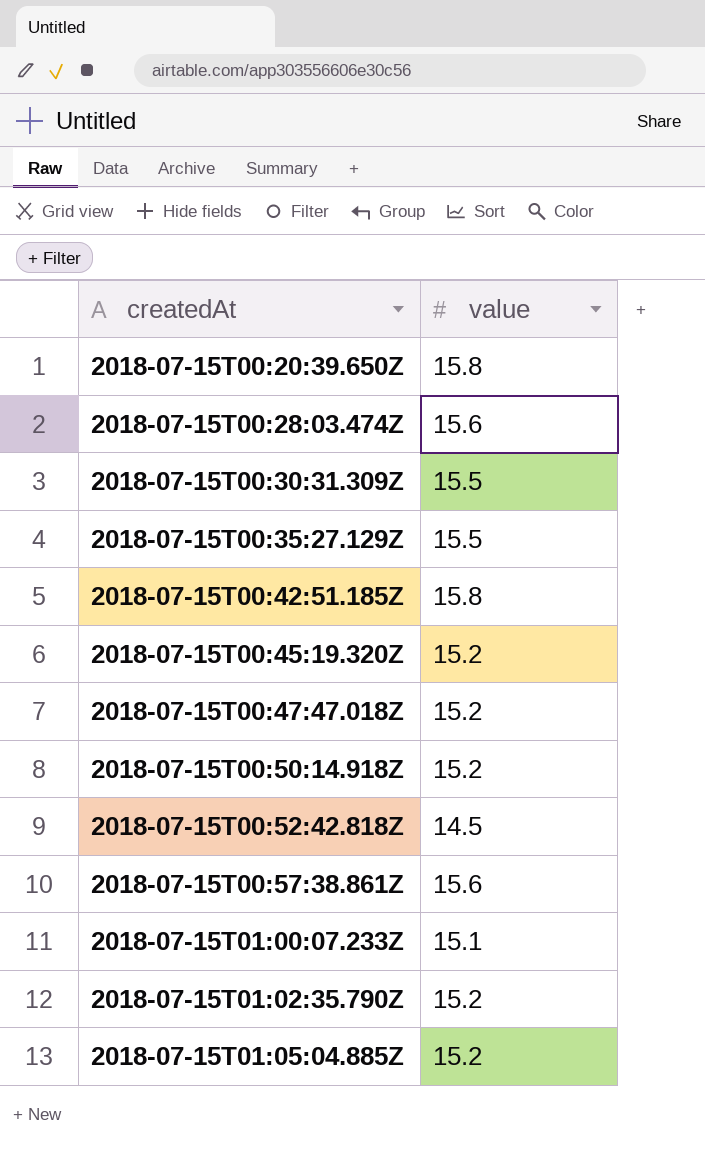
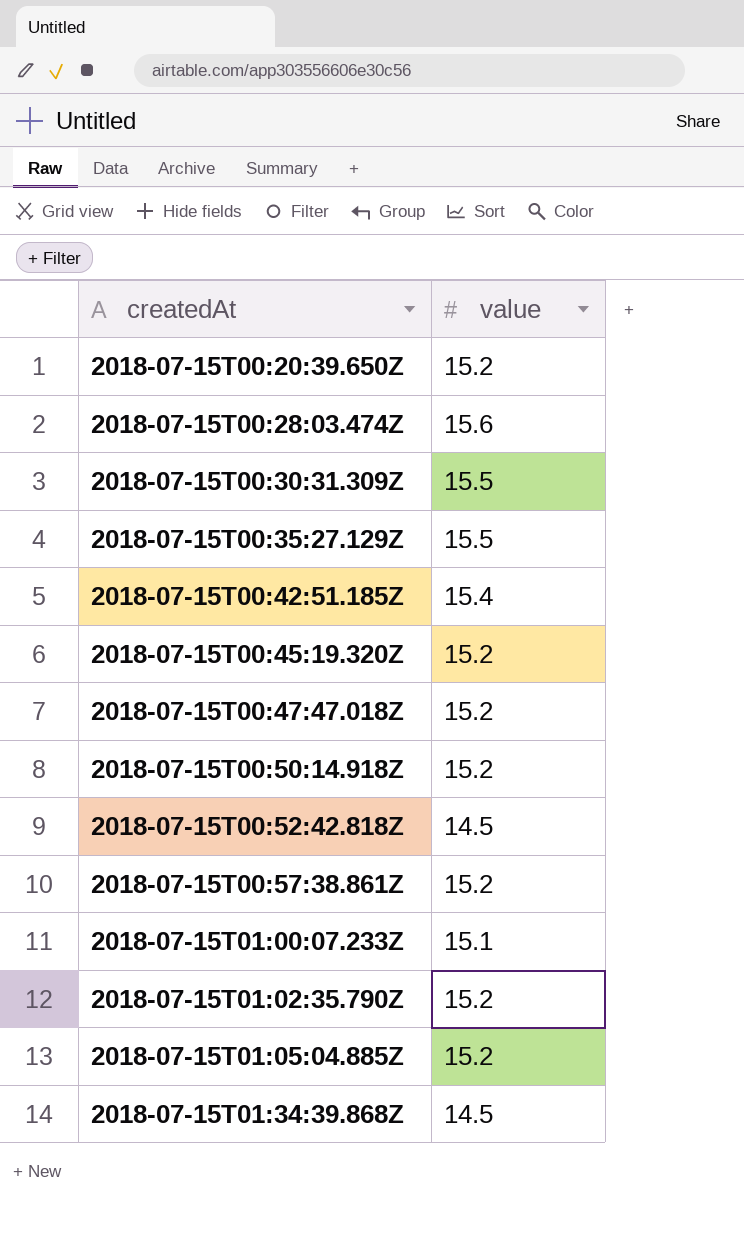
2018-07-15T00:20:39.650Z | value: 15.8 -> 15.2
2018-07-15T00:42:51.185Z | value: 15.8 -> 15.4
2018-07-15T00:57:38.861Z | value: 15.6 -> 15.2
row 2018-07-15T01:34:39.868Z: none -> 14.5

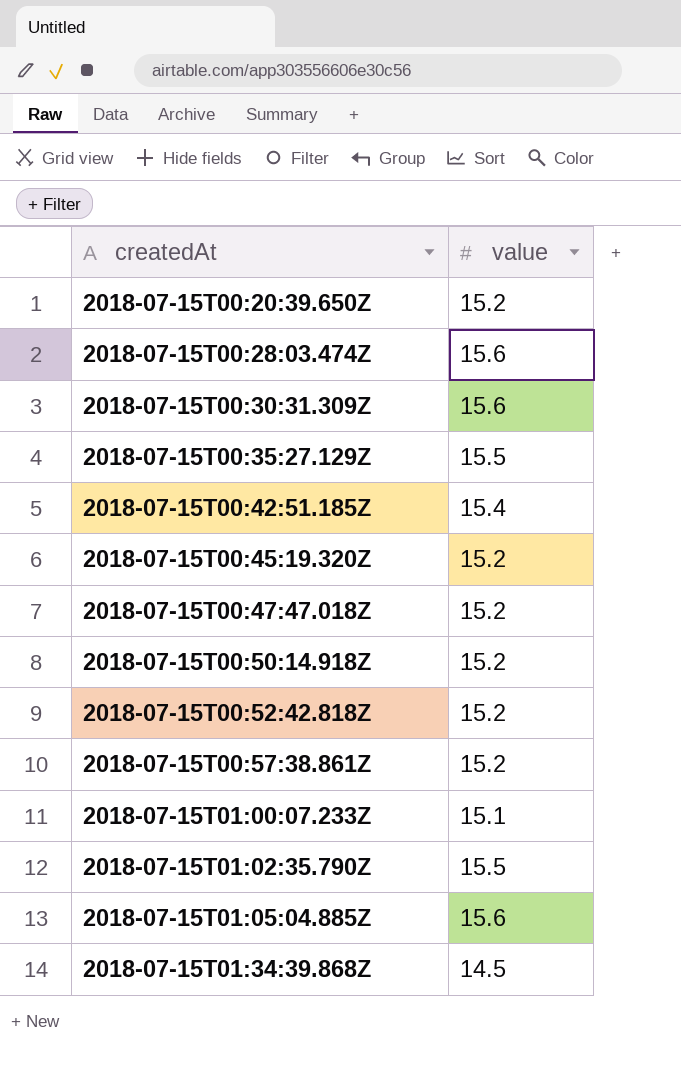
2018-07-15T00:30:31.309Z | value: 15.5 -> 15.6
2018-07-15T00:52:42.818Z | value: 14.5 -> 15.2
2018-07-15T01:02:35.790Z | value: 15.2 -> 15.5
2018-07-15T01:05:04.885Z | value: 15.2 -> 15.6

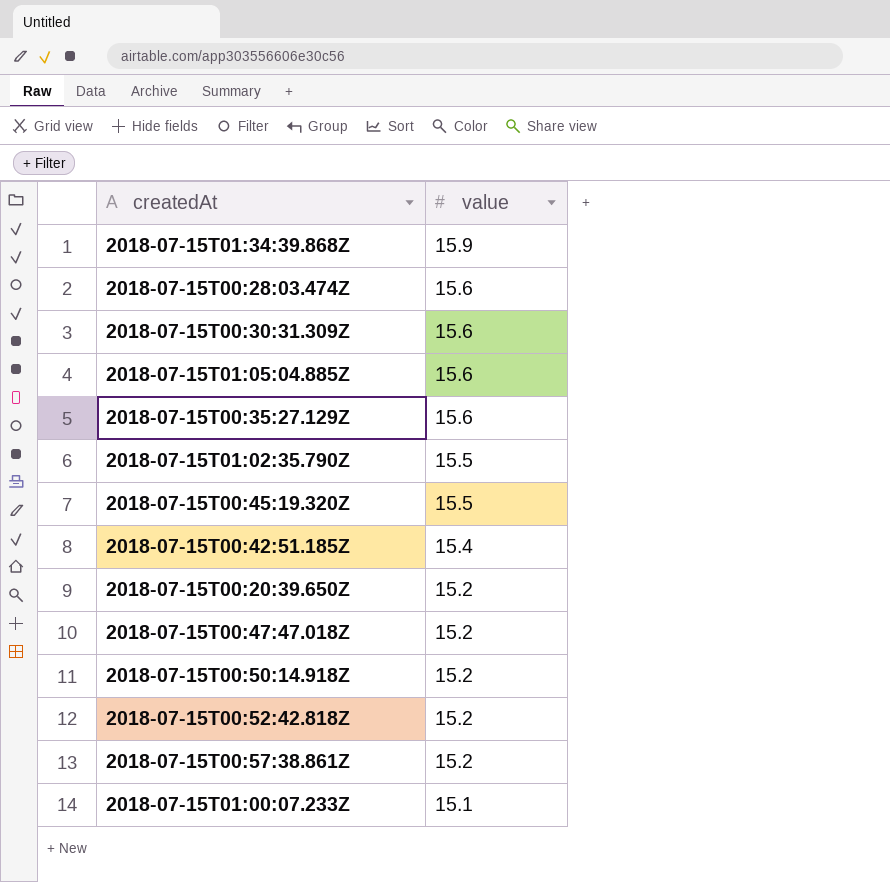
row order: createdAt ascending -> value descending
2018-07-15T01:34:39.868Z | value: 14.5 -> 15.9
2018-07-15T00:35:27.129Z | value: 15.5 -> 15.6
2018-07-15T00:45:19.320Z | value: 15.2 -> 15.5

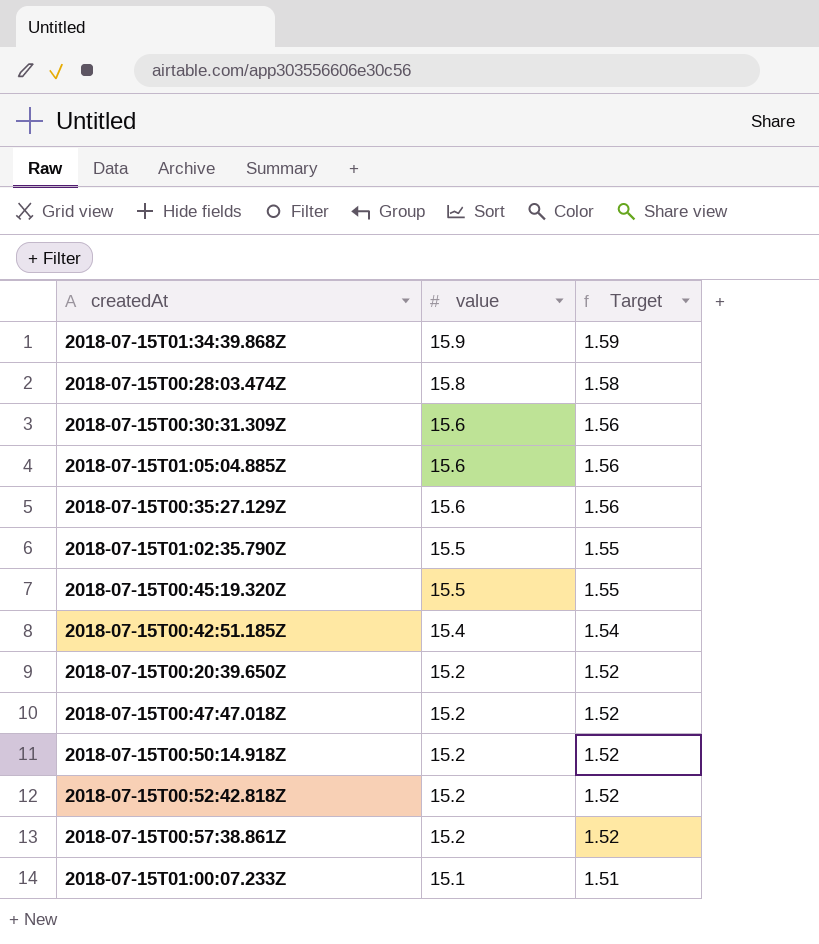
column Target | formula: none -> [value] * 0.1
2018-07-15T00:28:03.474Z | value: 15.6 -> 15.8

